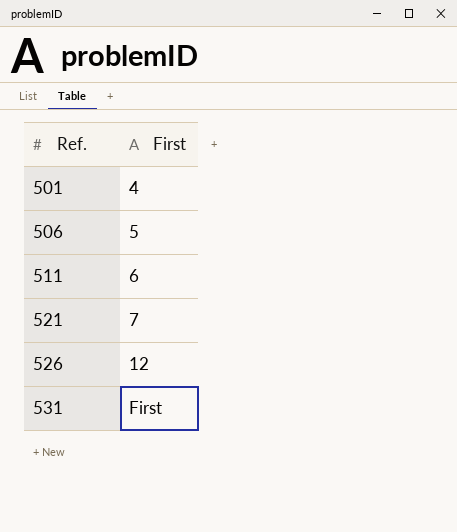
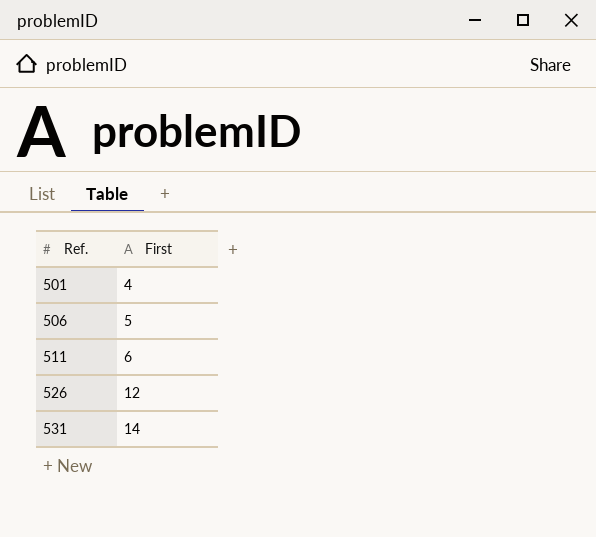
row 521: 7 -> none
531 | First: First -> 14

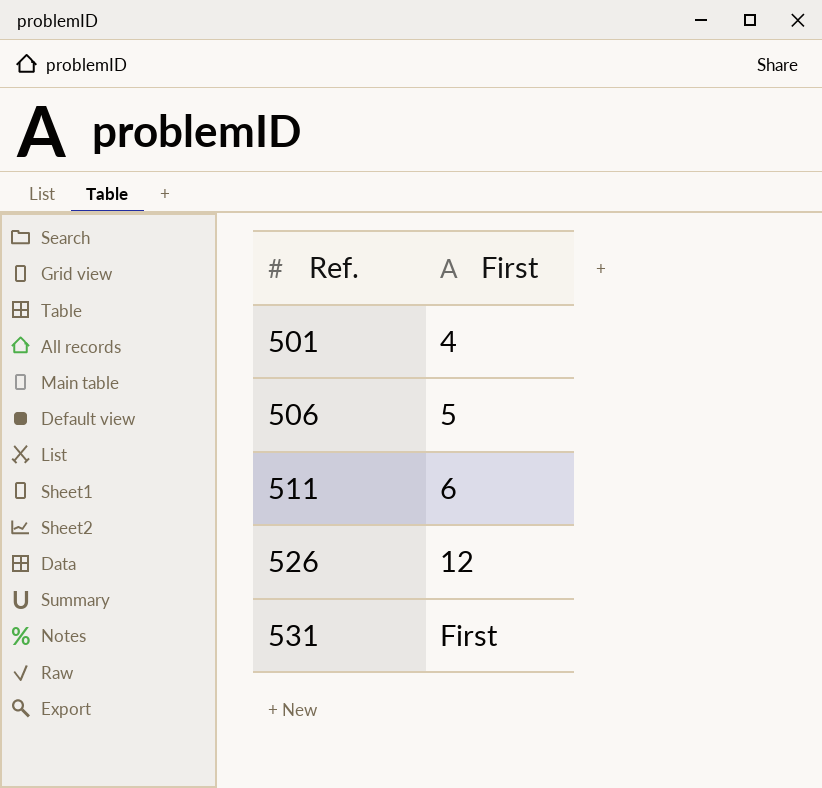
531 | First: 14 -> First

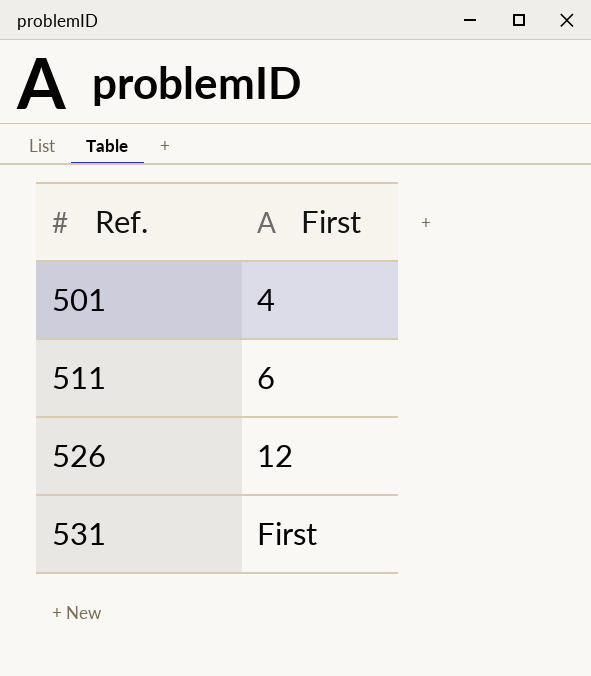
row 506: 5 -> none

